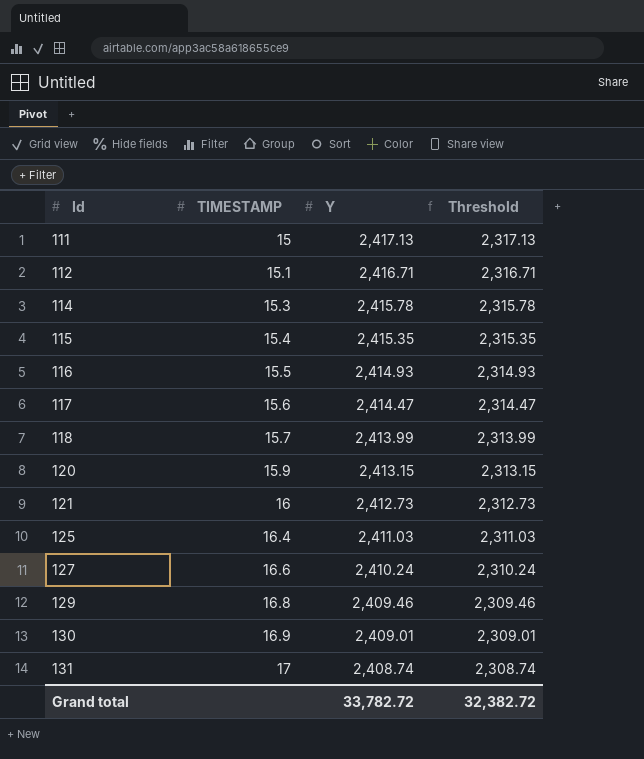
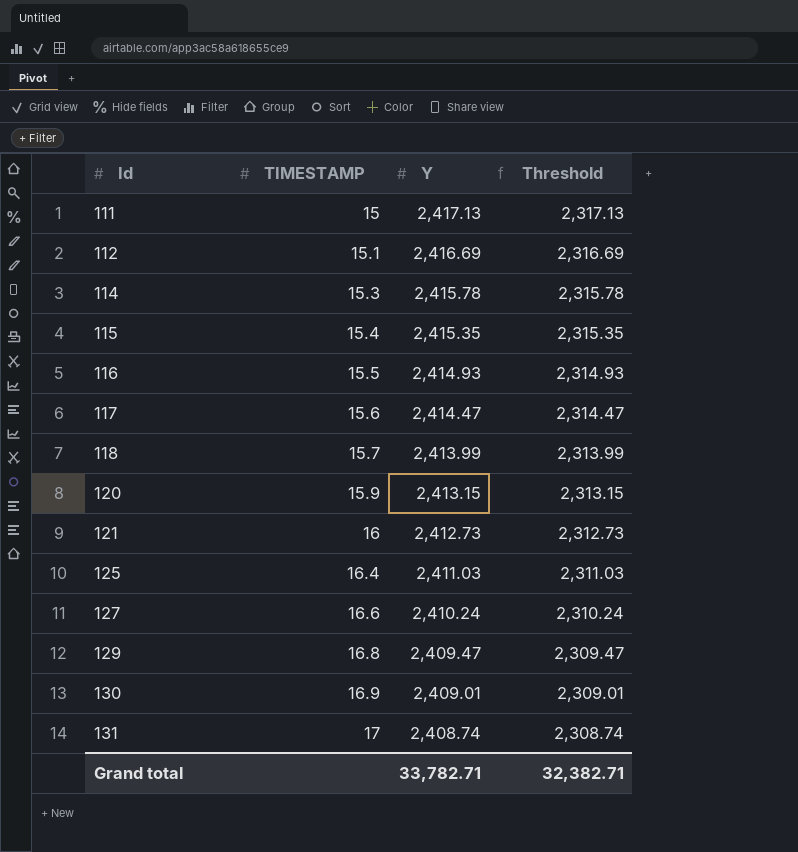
112 | Y: 2,416.71 -> 2,416.69
112 | Threshold: 2,316.71 -> 2,316.69
129 | Y: 2,409.46 -> 2,409.47
129 | Threshold: 2,309.46 -> 2,309.47
Grand total | Y: 33,782.72 -> 33,782.71
Grand total | Threshold: 32,382.72 -> 32,382.71

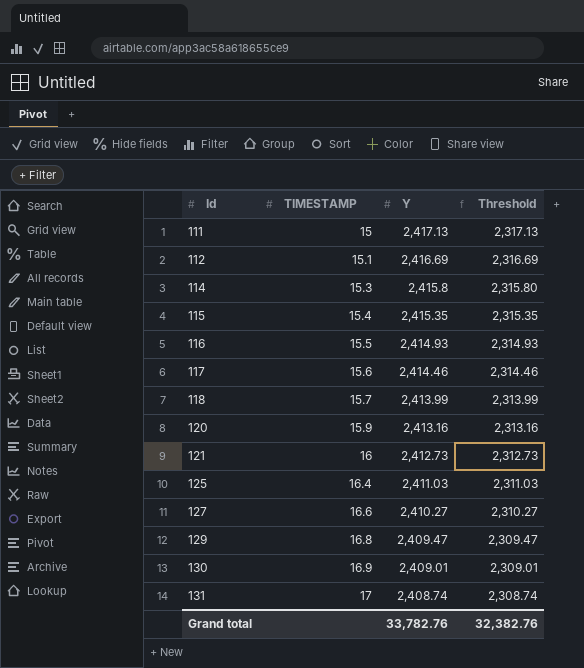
114 | Y: 2,415.78 -> 2,415.8
114 | Threshold: 2,315.78 -> 2,315.80
117 | Y: 2,414.47 -> 2,414.46
117 | Threshold: 2,314.47 -> 2,314.46
120 | Y: 2,413.15 -> 2,413.16
120 | Threshold: 2,313.15 -> 2,313.16
127 | Y: 2,410.24 -> 2,410.27
127 | Threshold: 2,310.24 -> 2,310.27
Grand total | Y: 33,782.71 -> 33,782.76
Grand total | Threshold: 32,382.71 -> 32,382.76

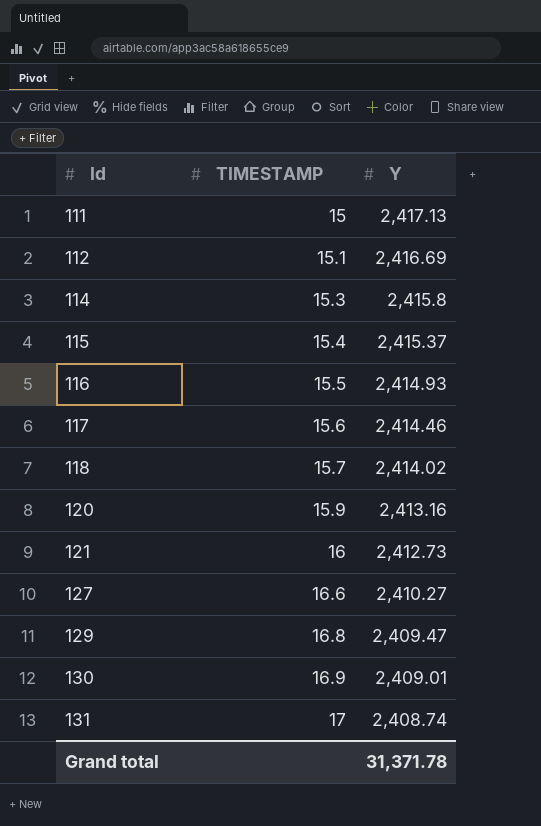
column Threshold | formula: [Y] - 100 -> none
row 125: 16.4 | 2,411.03 | 2,311.03 -> none
115 | Y: 2,415.35 -> 2,415.37
118 | Y: 2,413.99 -> 2,414.02
Grand total | Y: 33,782.76 -> 31,371.78

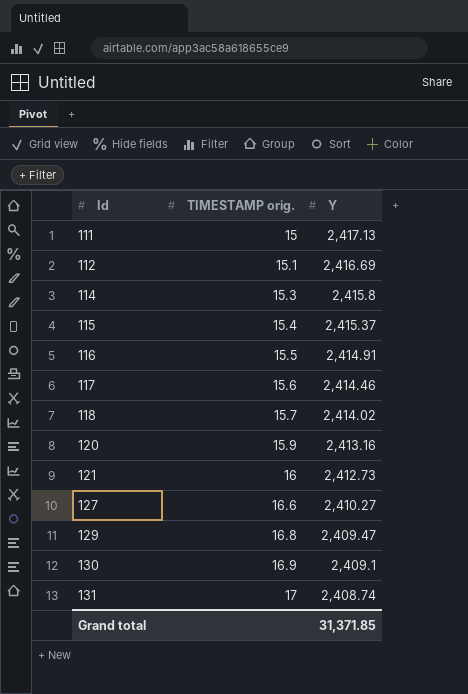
column name: TIMESTAMP -> TIMESTAMP orig.
116 | Y: 2,414.93 -> 2,414.91
130 | Y: 2,409.01 -> 2,409.1
Grand total | Y: 31,371.78 -> 31,371.85

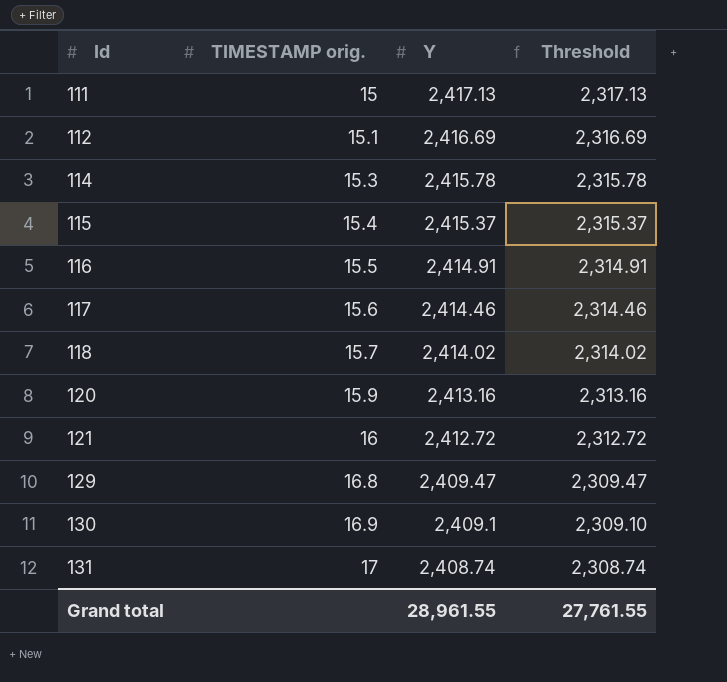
column Threshold | formula: none -> [Y] - 100
row 127: 16.6 | 2,410.27 -> none
114 | Y: 2,415.8 -> 2,415.78
121 | Y: 2,412.73 -> 2,412.72
Grand total | Y: 31,371.85 -> 28,961.55

